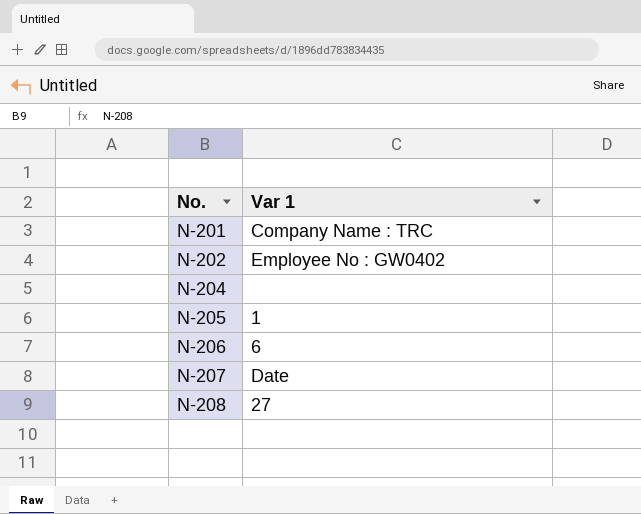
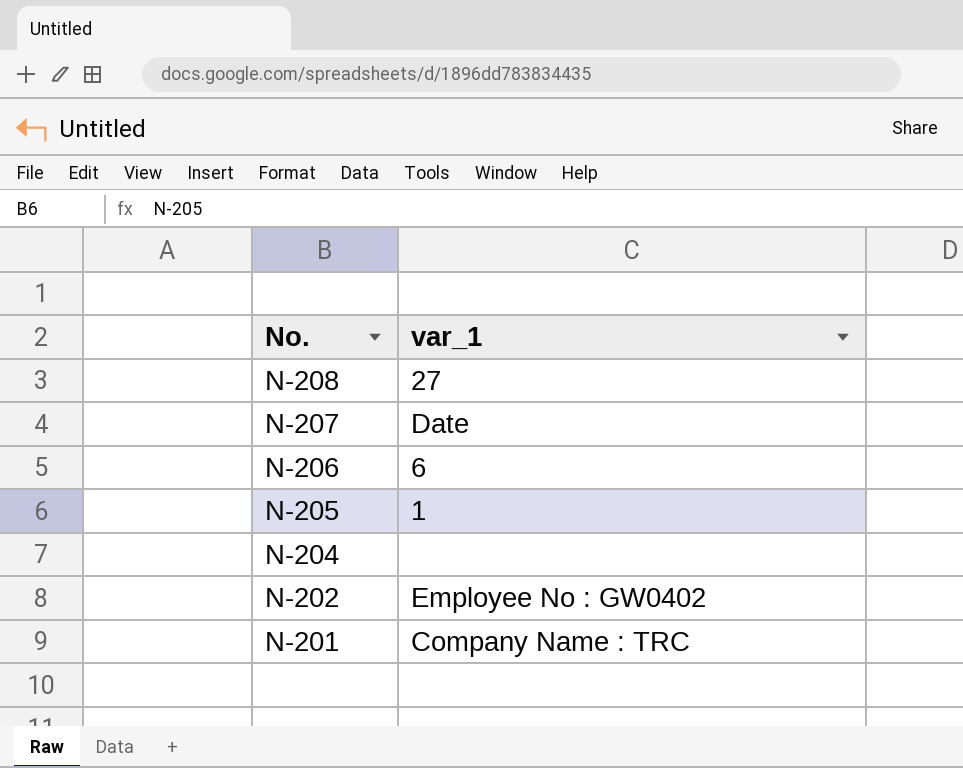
row order: No. ascending -> No. descending
column name: Var 1 -> var_1

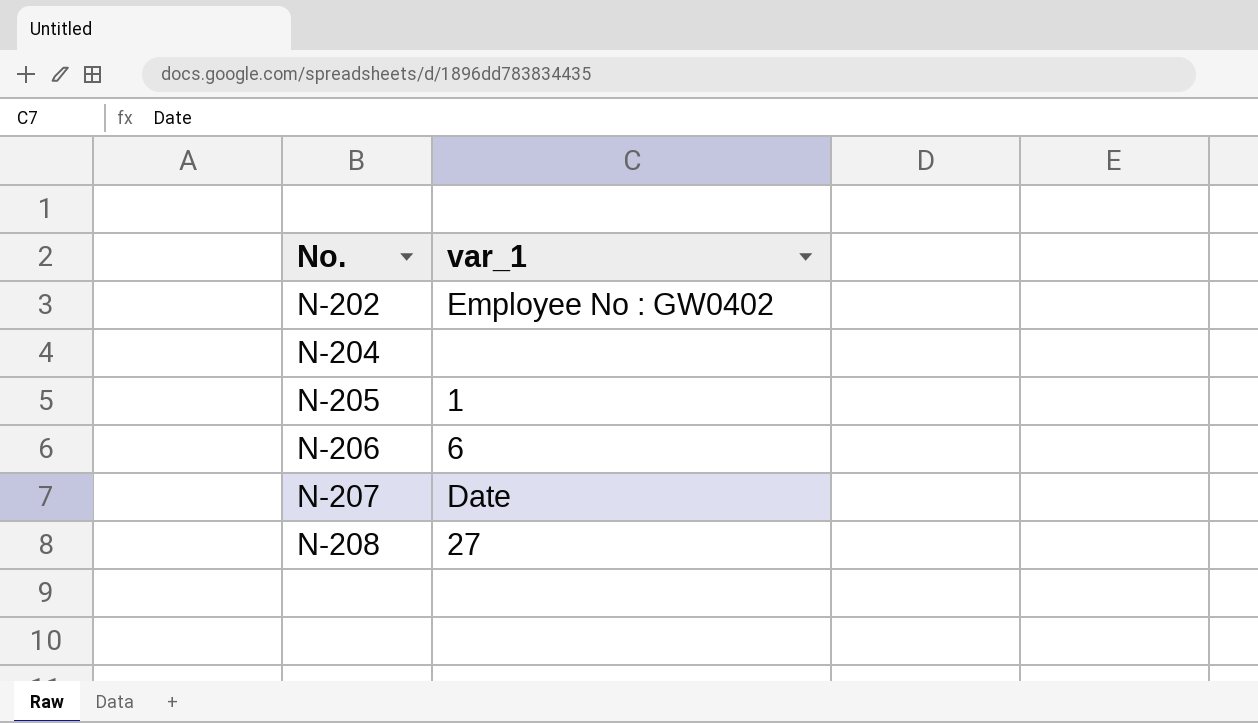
row order: No. descending -> No. ascending
row N-201: Company Name : TRC -> none

